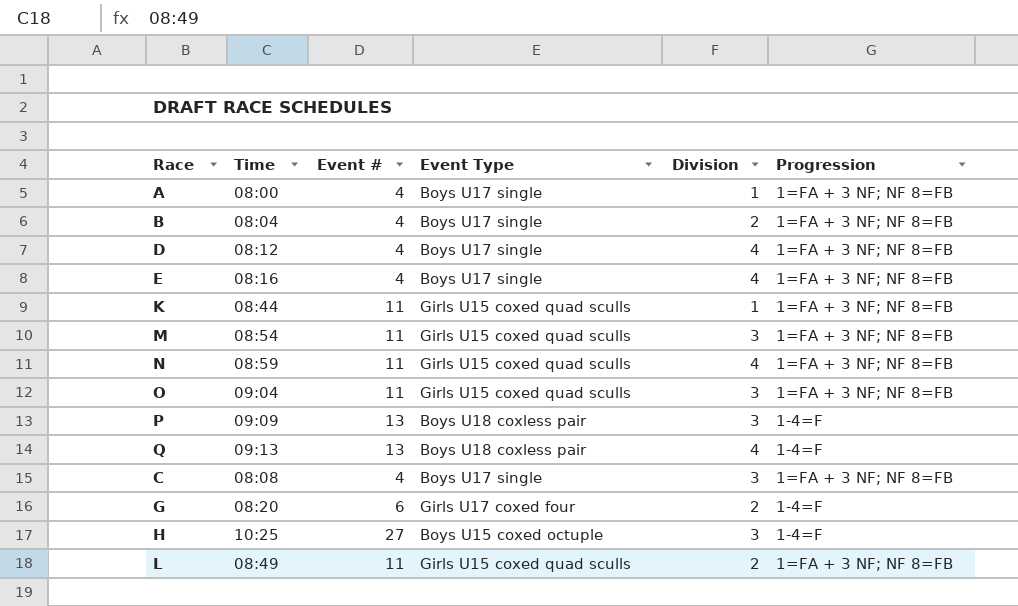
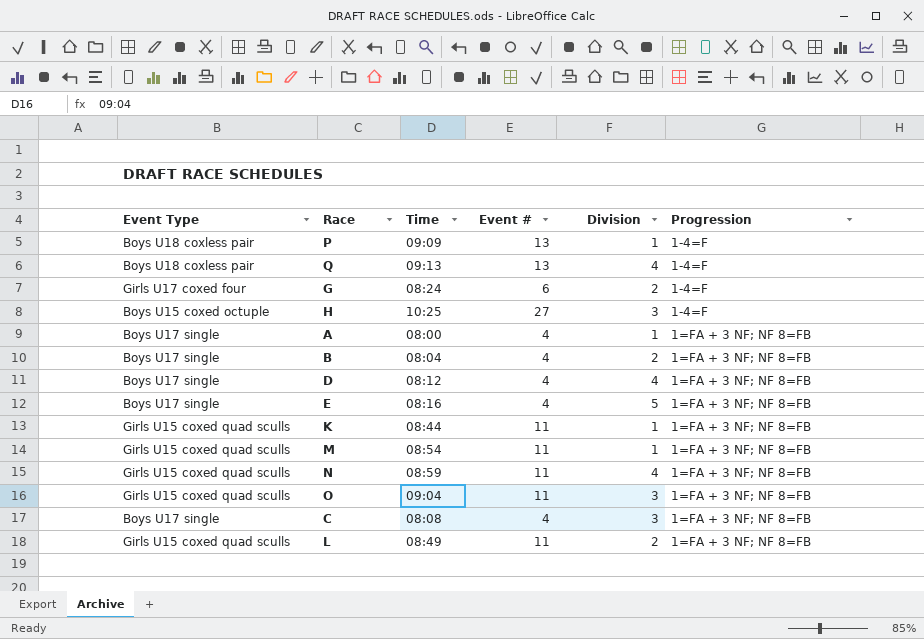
row order: none -> Progression ascending
column Event Type | position: 4 -> 1
P | Division: 3 -> 1
G | Time: 08:20 -> 08:24
E | Division: 4 -> 5
M | Division: 3 -> 1

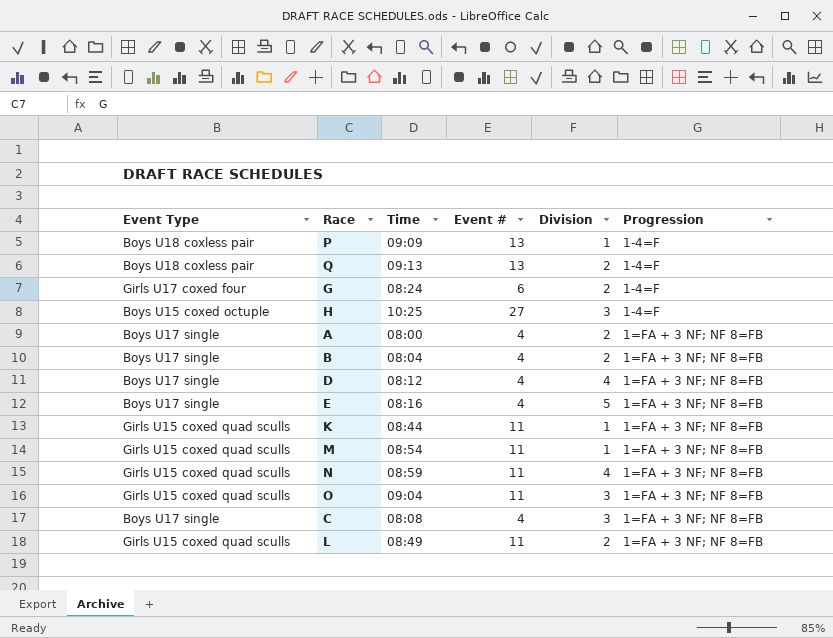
Q | Division: 4 -> 2
A | Division: 1 -> 2

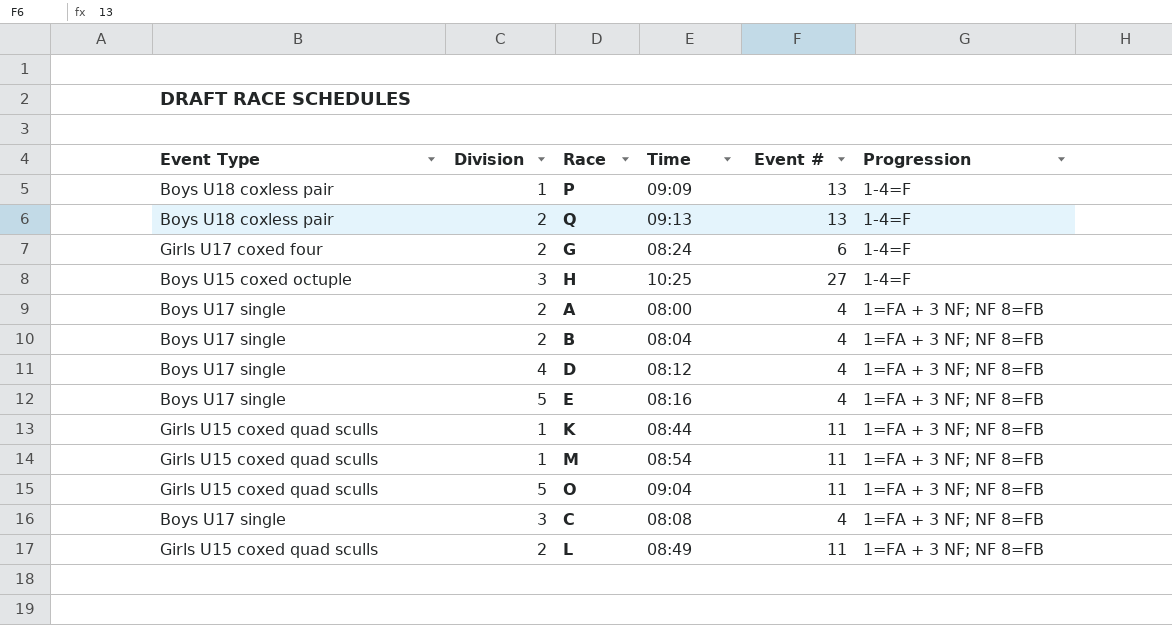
column Division | position: 5 -> 2
row N: Girls U15 coxed quad sculls | 08:59 | 11 | 4 | 1=FA + 3 NF; NF 8=FB -> none
O | Division: 3 -> 5

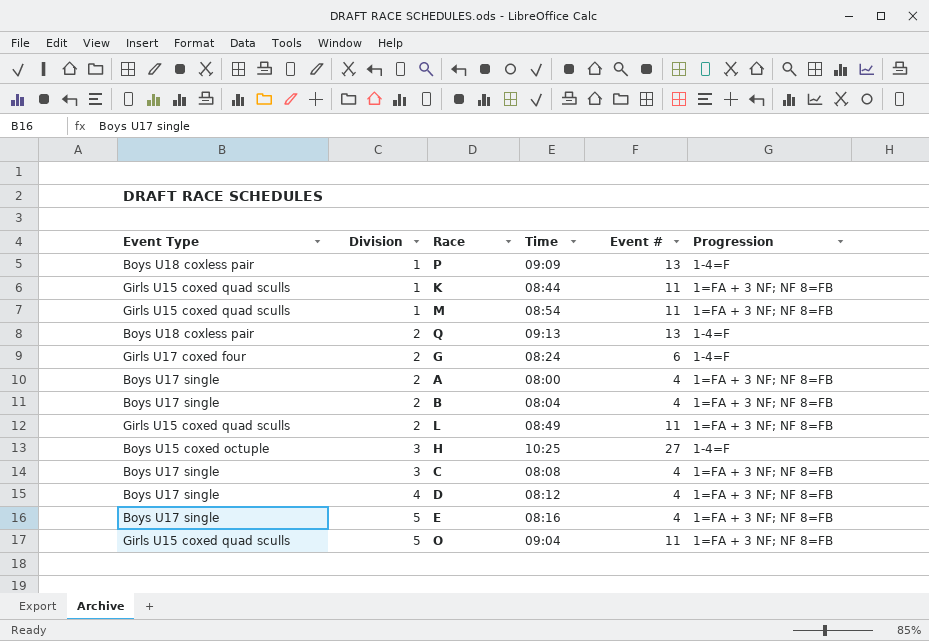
row order: Progression ascending -> Division ascending

